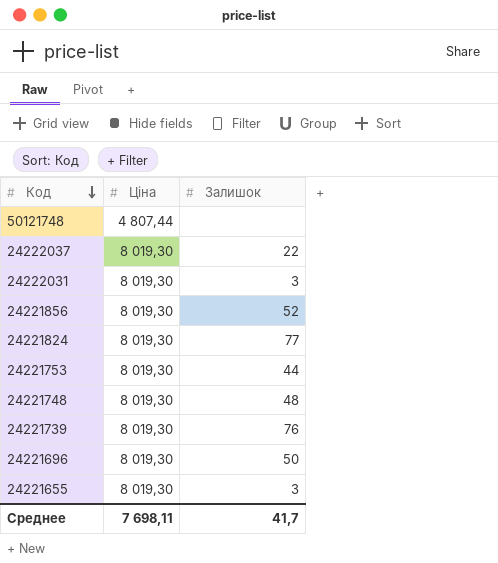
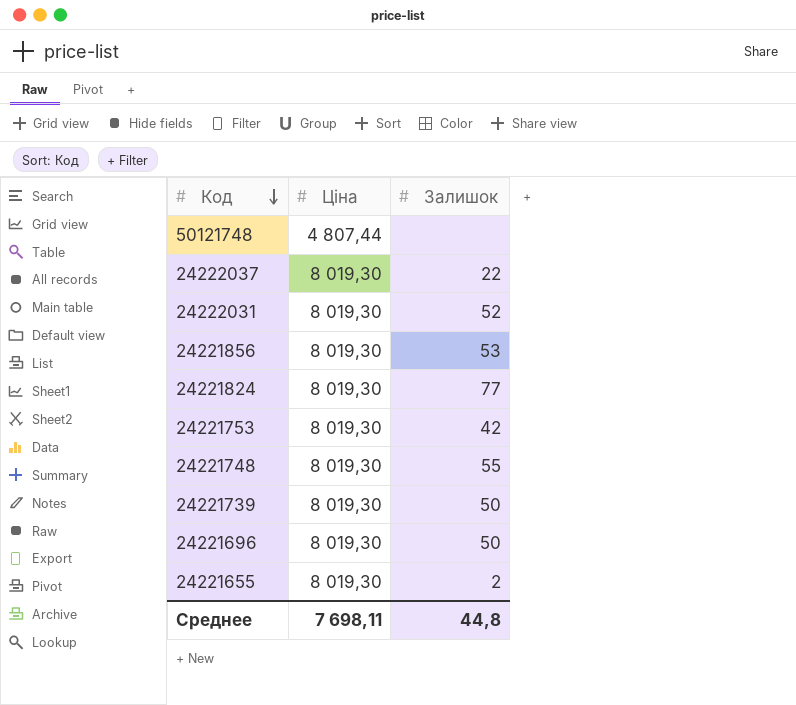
24222031 | Залишок: 3 -> 52
24221856 | Залишок: 52 -> 53
24221753 | Залишок: 44 -> 42
24221748 | Залишок: 48 -> 55
24221739 | Залишок: 76 -> 50
24221655 | Залишок: 3 -> 2
Среднее | Залишок: 41,7 -> 44,8

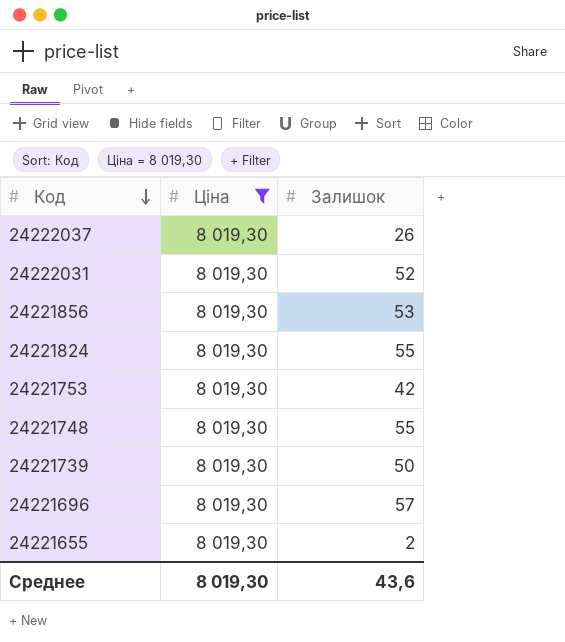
filter: none -> Ціна = 8 019,30
24222037 | Залишок: 22 -> 26
24221824 | Залишок: 77 -> 55
24221696 | Залишок: 50 -> 57
Среднее | Ціна: 7 698,11 -> 8 019,30
Среднее | Залишок: 44,8 -> 43,6

